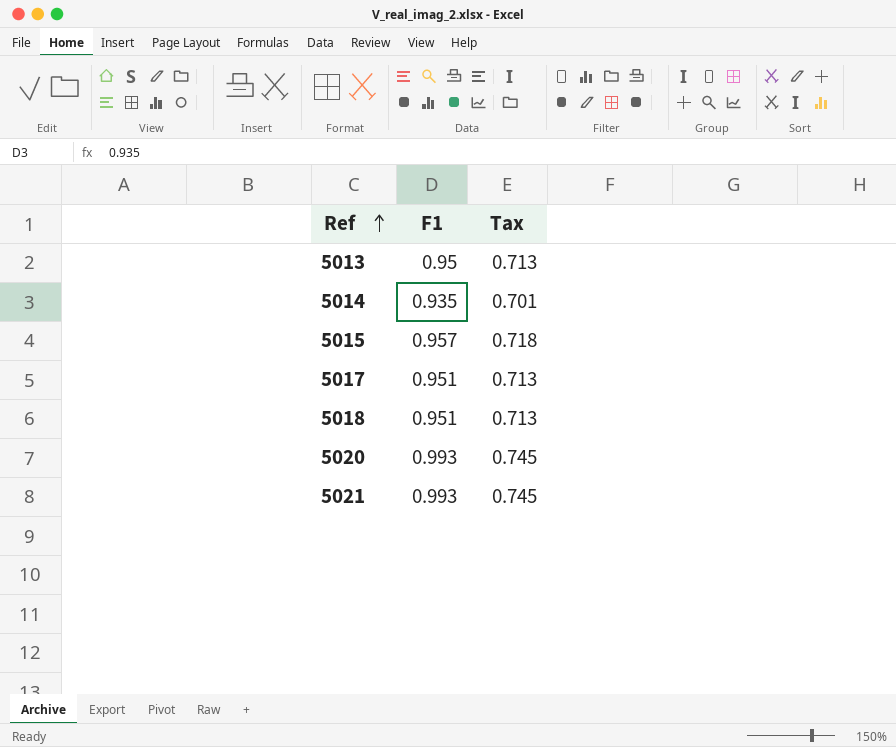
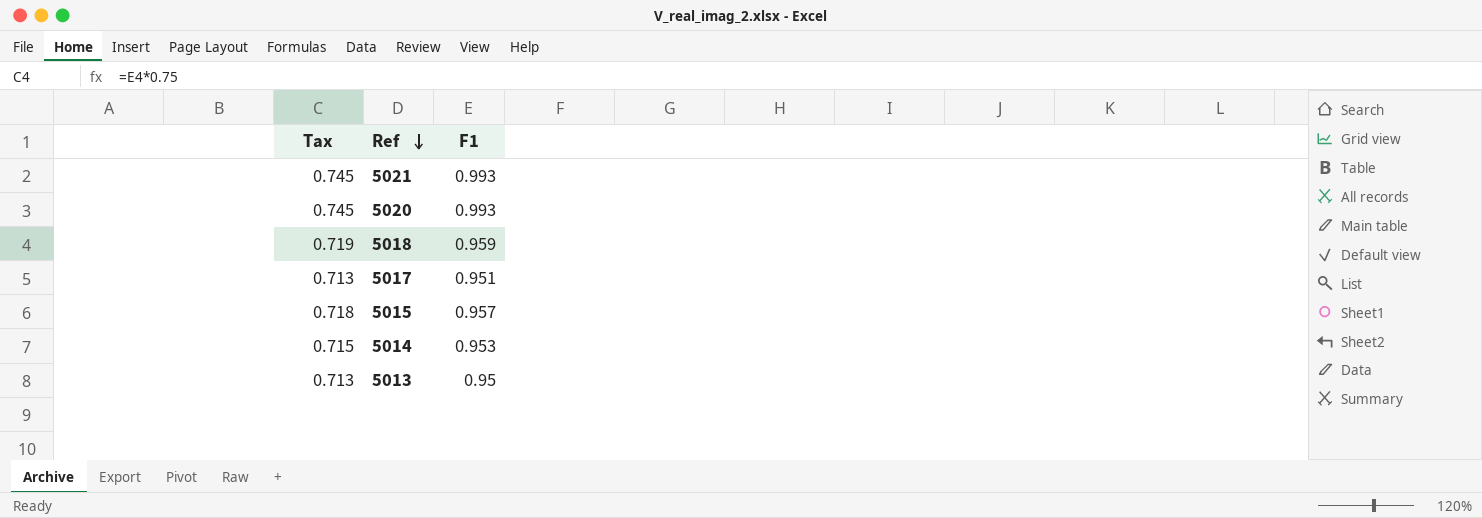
row order: Ref ascending -> Ref descending
column Tax | position: 3 -> 1
5018 | Tax: 0.713 -> 0.719
5018 | F1: 0.951 -> 0.959
5014 | Tax: 0.701 -> 0.715
5014 | F1: 0.935 -> 0.953

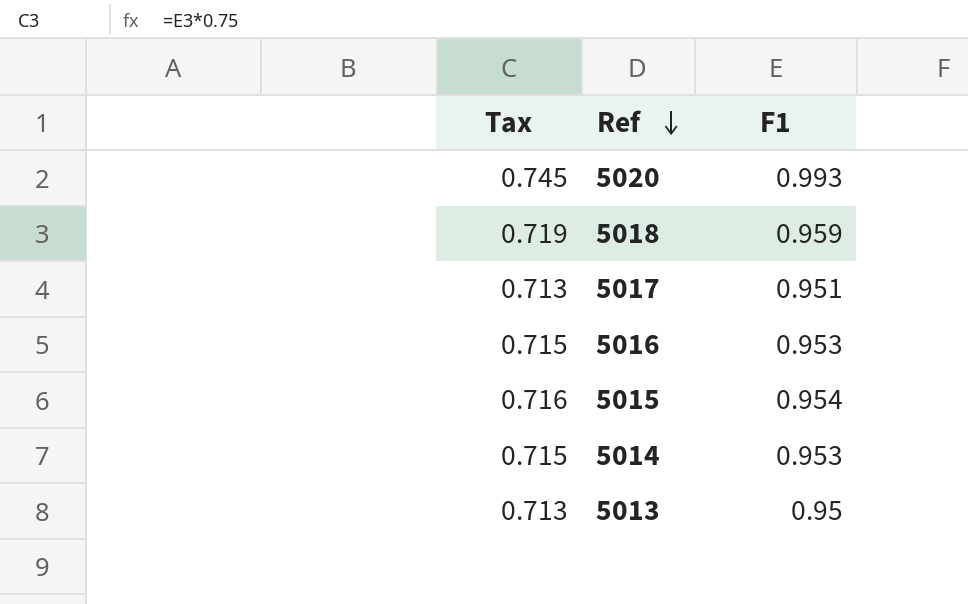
row 5021: 0.745 | 0.993 -> none
row 5016: none -> 0.715 | 0.953
5015 | Tax: 0.718 -> 0.716
5015 | F1: 0.957 -> 0.954

